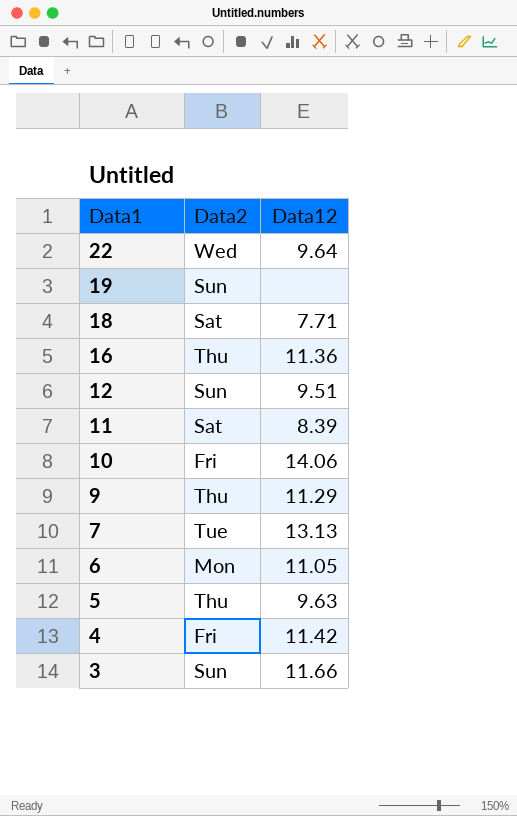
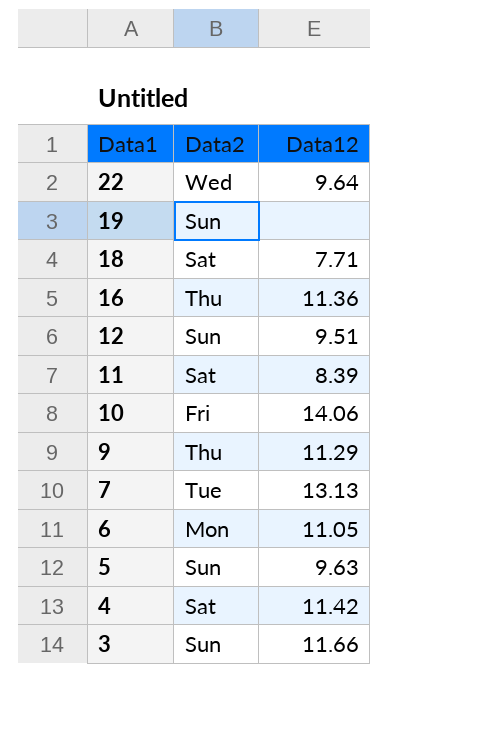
5 | Data2: Thu -> Sun
4 | Data2: Fri -> Sat

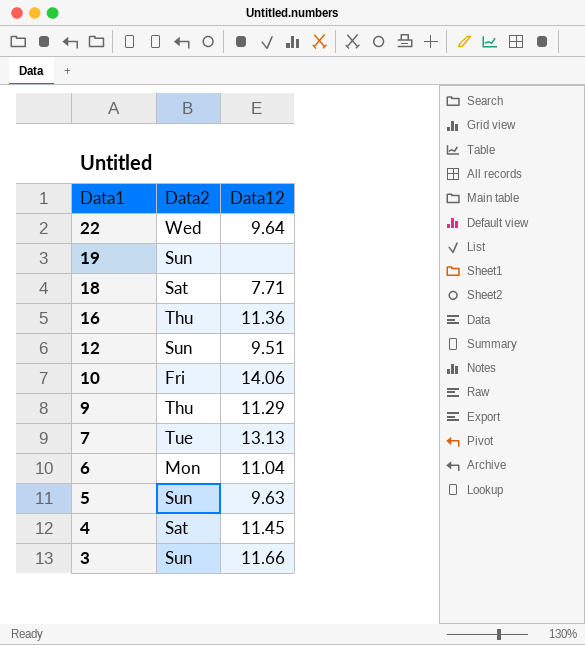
row 11: Sat | 8.39 -> none
6 | Data12: 11.05 -> 11.04
4 | Data12: 11.42 -> 11.45

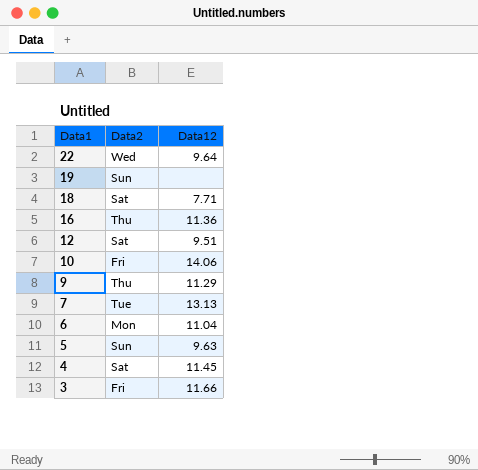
12 | Data2: Sun -> Sat
3 | Data2: Sun -> Fri

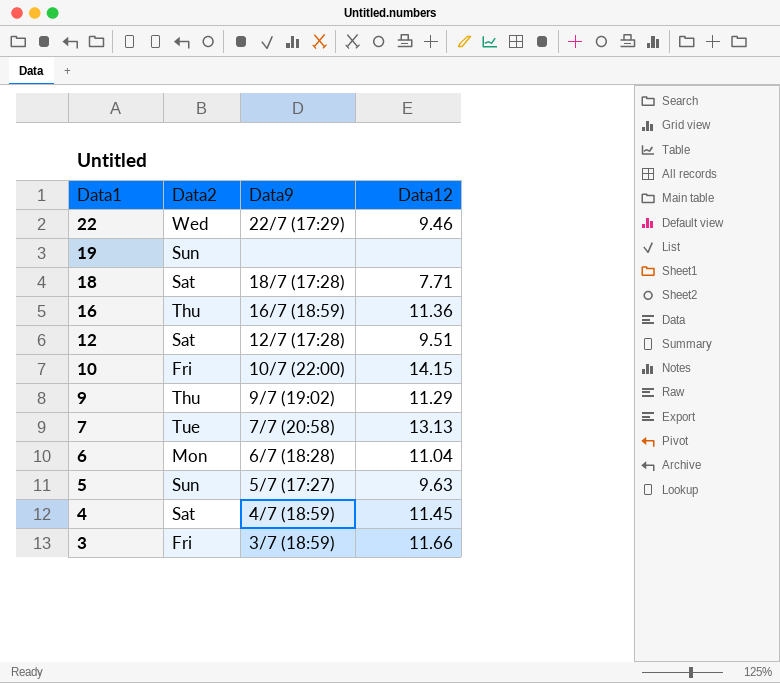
column Data9 | position: none -> 3
22 | Data12: 9.64 -> 9.46
10 | Data12: 14.06 -> 14.15

